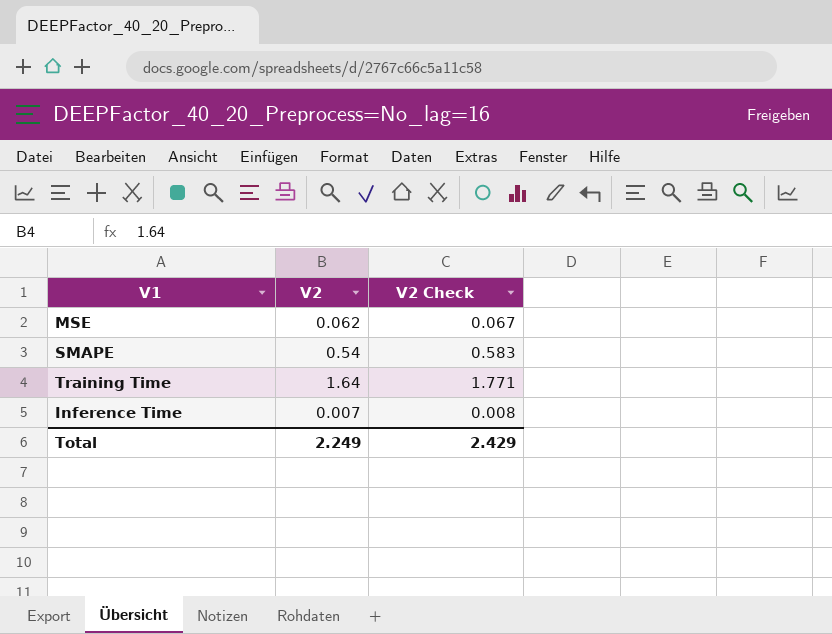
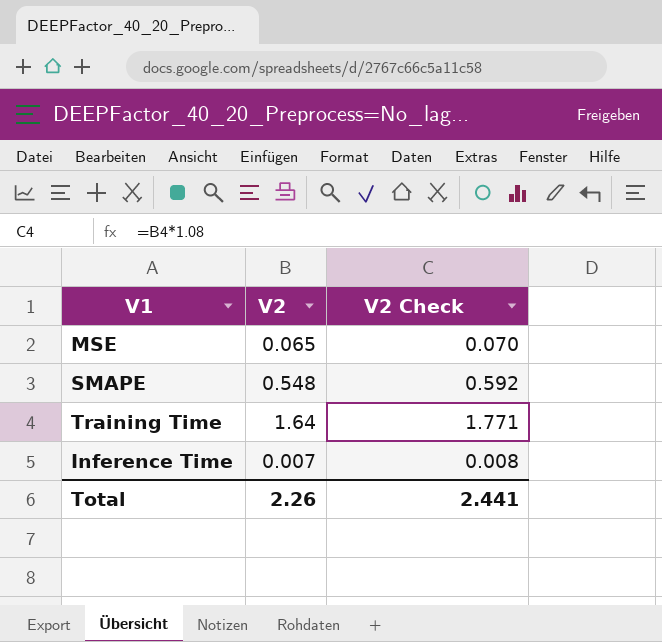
MSE | V2: 0.062 -> 0.065
MSE | V2 Check: 0.067 -> 0.070
SMAPE | V2: 0.54 -> 0.548
SMAPE | V2 Check: 0.583 -> 0.592
Total | V2: 2.249 -> 2.26
Total | V2 Check: 2.429 -> 2.441

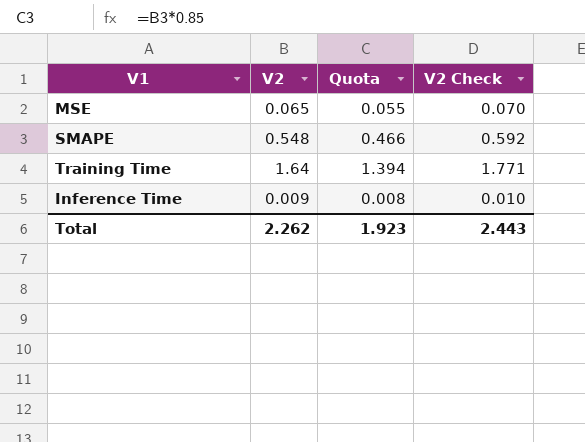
column Quota | formula: none -> [V2] * 0.85
Inference Time | V2: 0.007 -> 0.009
Inference Time | V2 Check: 0.008 -> 0.010
Total | V2: 2.26 -> 2.262
Total | V2 Check: 2.441 -> 2.443

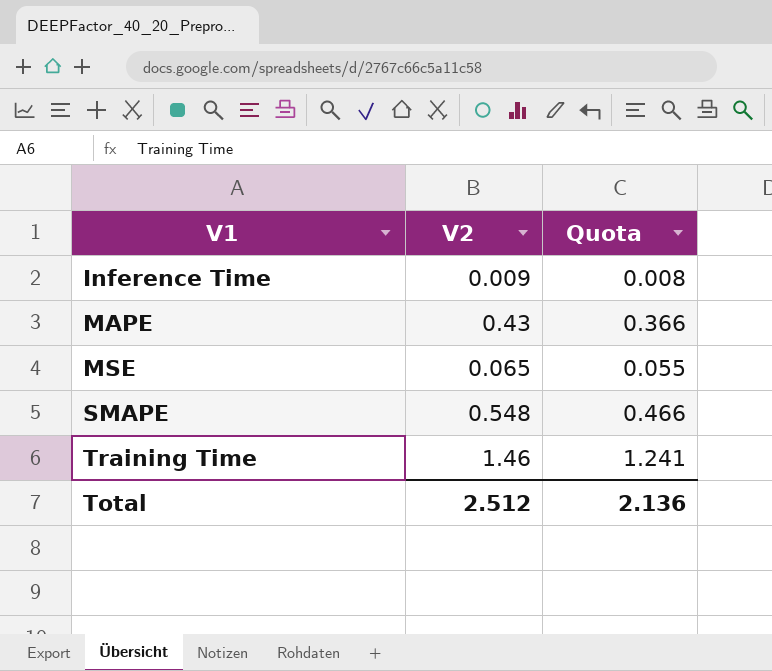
row order: none -> V1 ascending
column V2 Check | formula: [V2] * 1.08 -> none
row MAPE: none -> 0.43 | 0.366
Training Time | V2: 1.64 -> 1.46
Training Time | Quota: 1.394 -> 1.241
Total | V2: 2.262 -> 2.512
Total | Quota: 1.923 -> 2.136

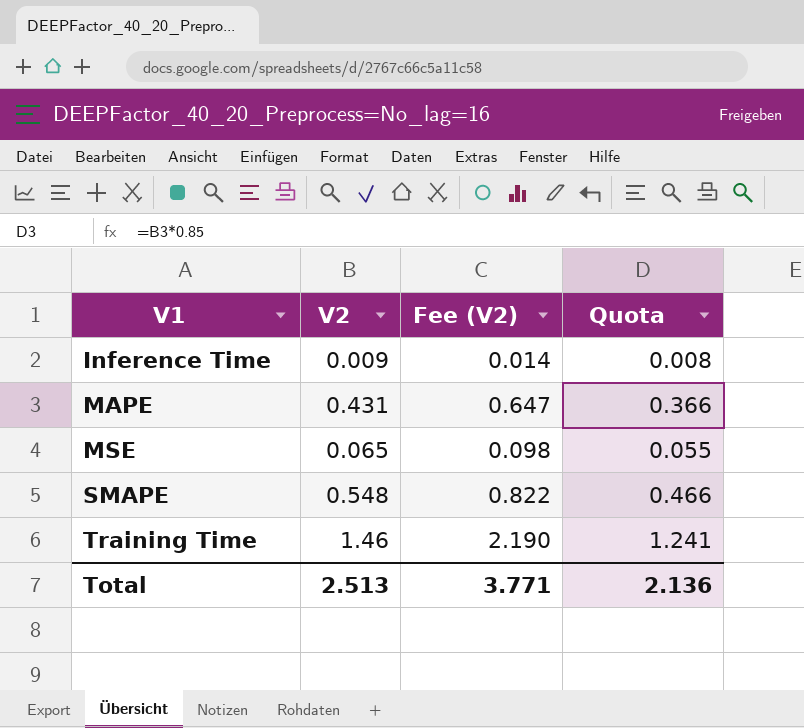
column Fee (V2) | formula: none -> [V2] * 1.5
MAPE | V2: 0.43 -> 0.431
Total | V2: 2.512 -> 2.513

